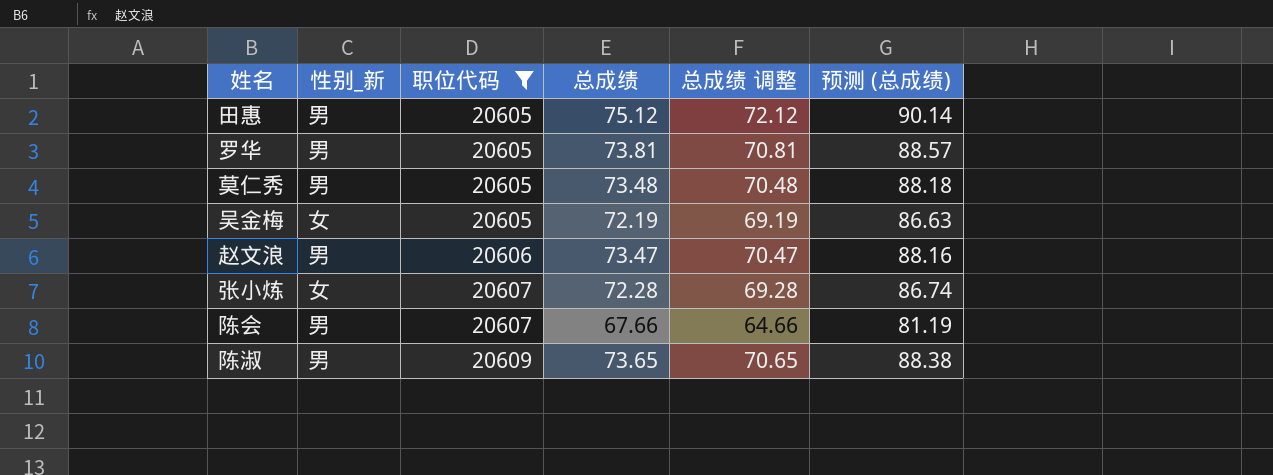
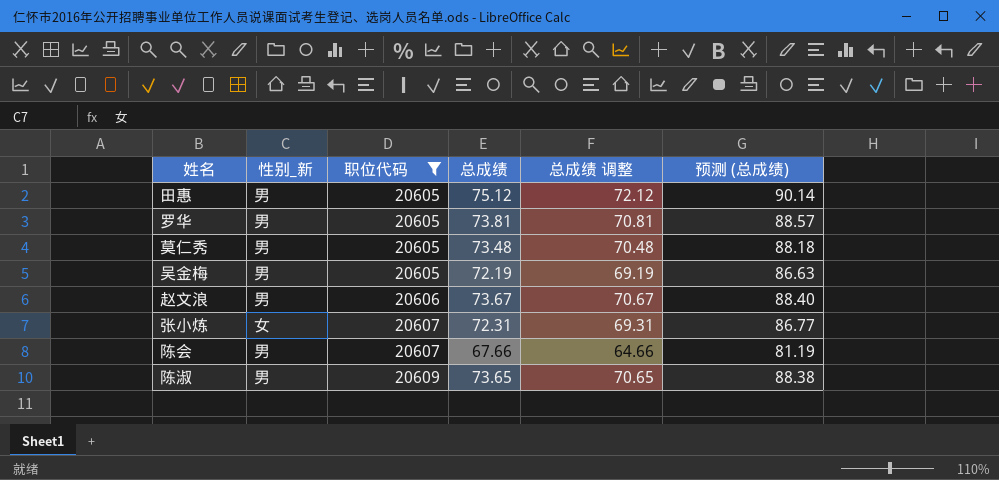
吴金梅 | 性别_新: 女 -> 男
赵文浪 | 总成绩: 73.47 -> 73.67
赵文浪 | 总成绩 调整: 70.47 -> 70.67
赵文浪 | 预测 (总成绩): 88.16 -> 88.40
张小炼 | 总成绩: 72.28 -> 72.31
张小炼 | 总成绩 调整: 69.28 -> 69.31
张小炼 | 预测 (总成绩): 86.74 -> 86.77

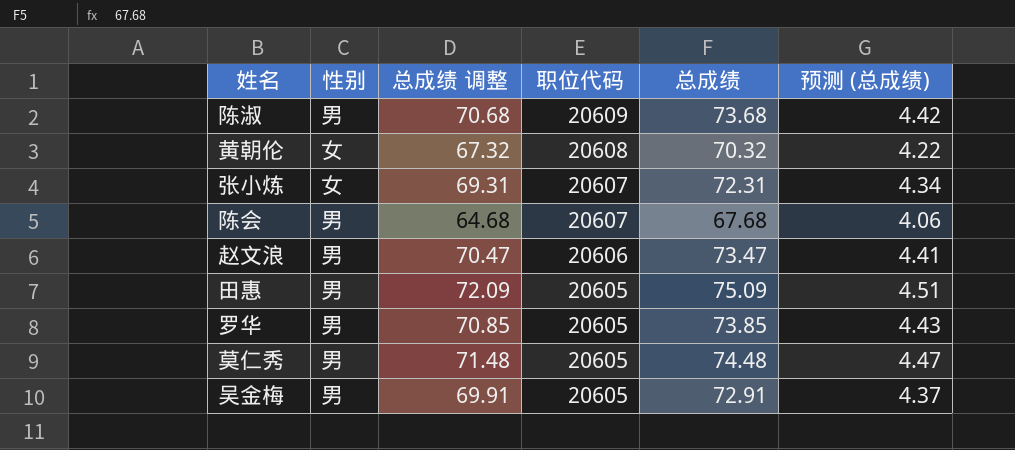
filter: 职位代码 != 20608 -> none
row order: 职位代码 ascending -> 职位代码 descending
column name: 性别_新 -> 性别
column 总成绩 调整 | position: 5 -> 3
column 预测 (总成绩) | formula: [总成绩] * 1.2 -> [总成绩] * 0.06
陈淑 | 总成绩 调整: 70.65 -> 70.68
陈淑 | 总成绩: 73.65 -> 73.68
陈会 | 总成绩 调整: 64.66 -> 64.68
陈会 | 总成绩: 67.66 -> 67.68
赵文浪 | 总成绩 调整: 70.67 -> 70.47
赵文浪 | 总成绩: 73.67 -> 73.47
田惠 | 总成绩 调整: 72.12 -> 72.09
田惠 | 总成绩: 75.12 -> 75.09
罗华 | 总成绩 调整: 70.81 -> 70.85
罗华 | 总成绩: 73.81 -> 73.85
莫仁秀 | 总成绩 调整: 70.48 -> 71.48
莫仁秀 | 总成绩: 73.48 -> 74.48
吴金梅 | 总成绩 调整: 69.19 -> 69.91
吴金梅 | 总成绩: 72.19 -> 72.91

